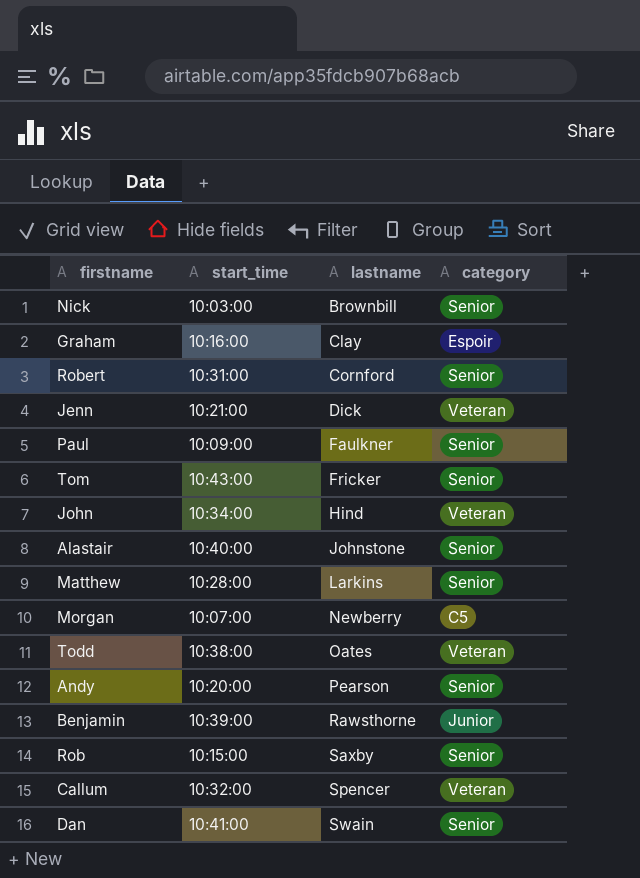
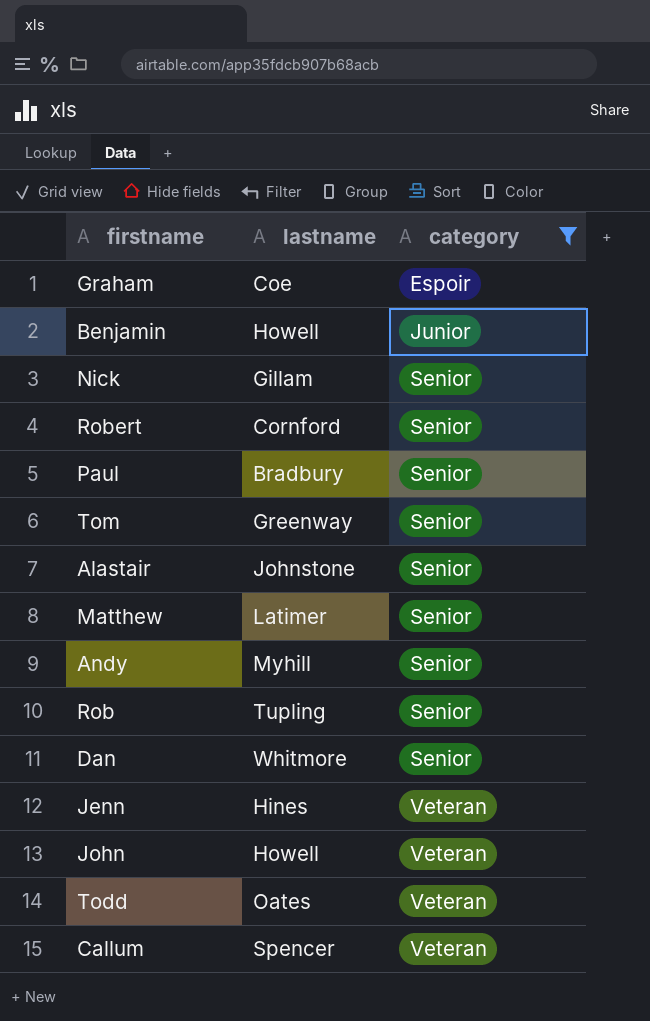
filter: none -> category != C5
row order: lastname ascending -> category ascending
column start_time | position: 2 -> none
Graham | lastname: Clay -> Coe
Benjamin | lastname: Rawsthorne -> Howell
Nick | lastname: Brownbill -> Gillam
Paul | lastname: Faulkner -> Bradbury
Tom | lastname: Fricker -> Greenway
Matthew | lastname: Larkins -> Latimer
Andy | lastname: Pearson -> Myhill
Rob | lastname: Saxby -> Tupling
Dan | lastname: Swain -> Whitmore
Jenn | lastname: Dick -> Hines
John | lastname: Hind -> Howell

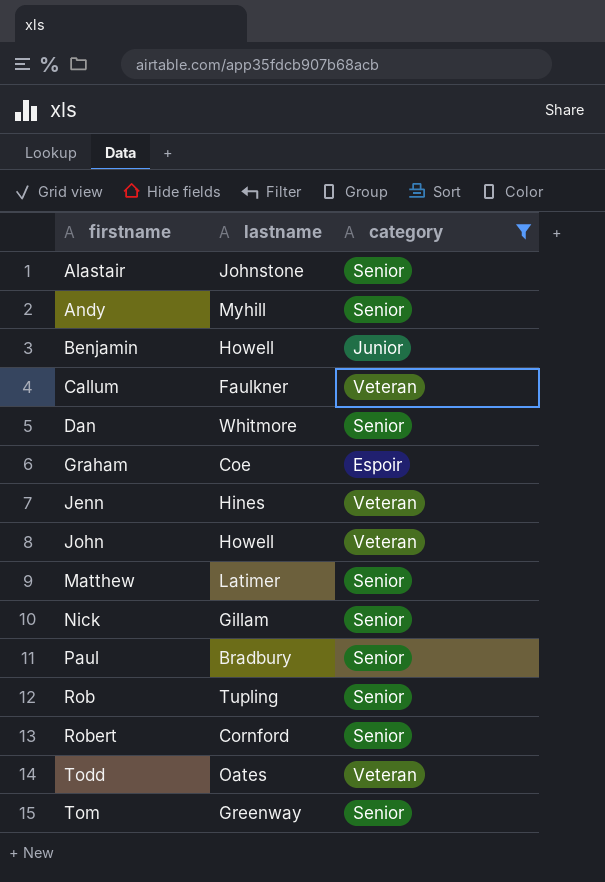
row order: category ascending -> firstname ascending
Callum | lastname: Spencer -> Faulkner

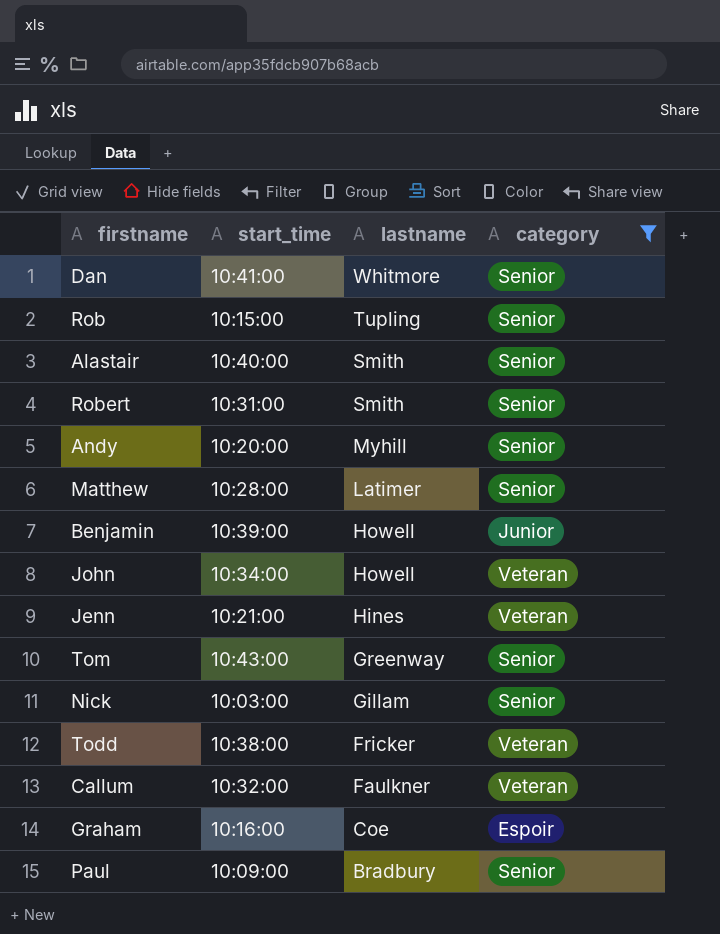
row order: firstname ascending -> lastname descending
column start_time | position: none -> 2
Alastair | lastname: Johnstone -> Smith
Robert | lastname: Cornford -> Smith
Todd | lastname: Oates -> Fricker

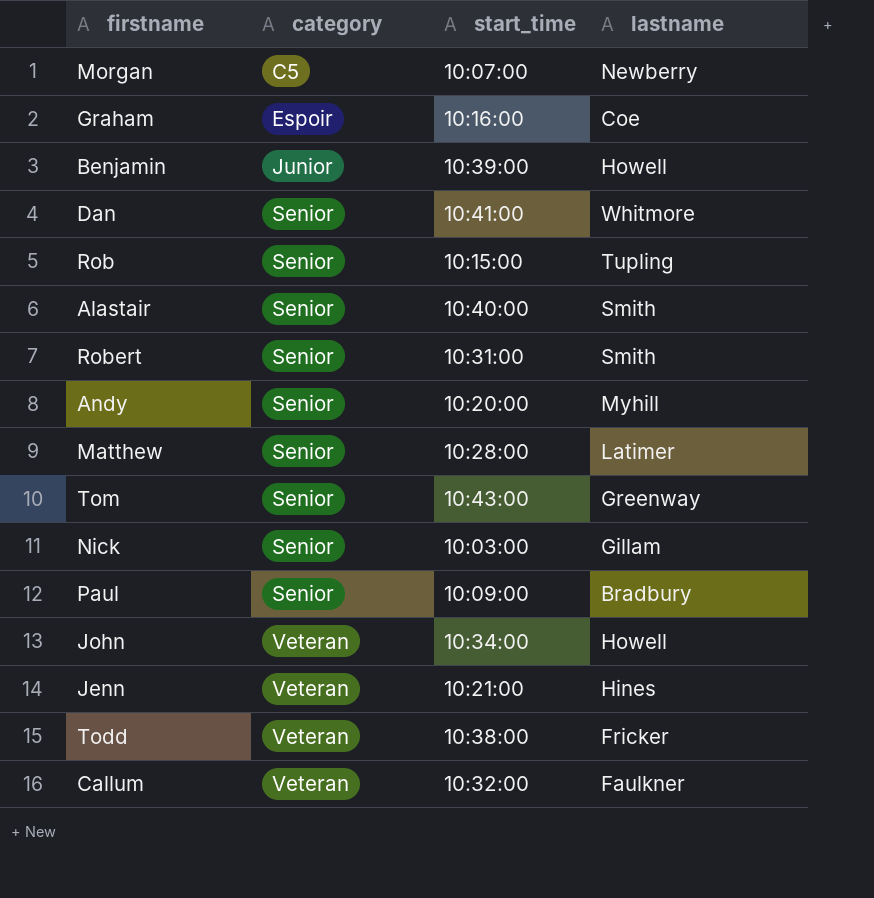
filter: category != C5 -> none
row order: lastname descending -> category ascending
column category | position: 4 -> 2

